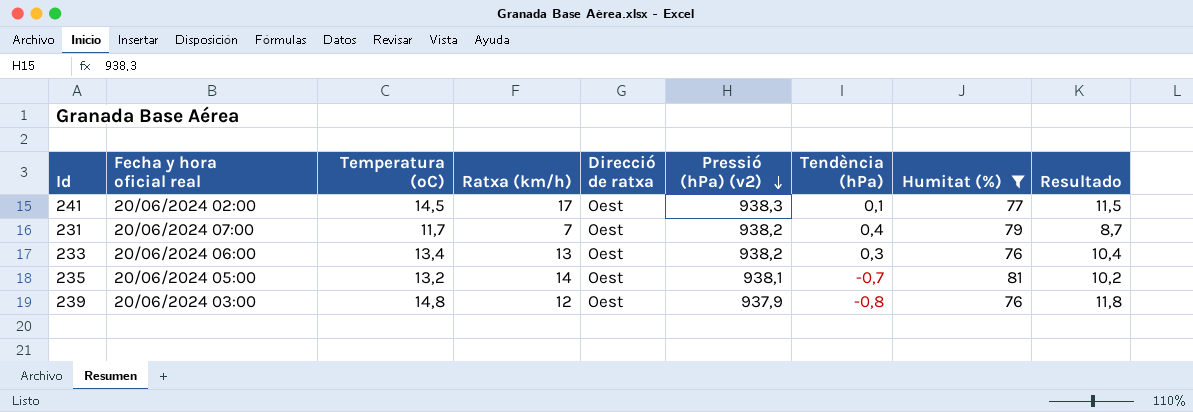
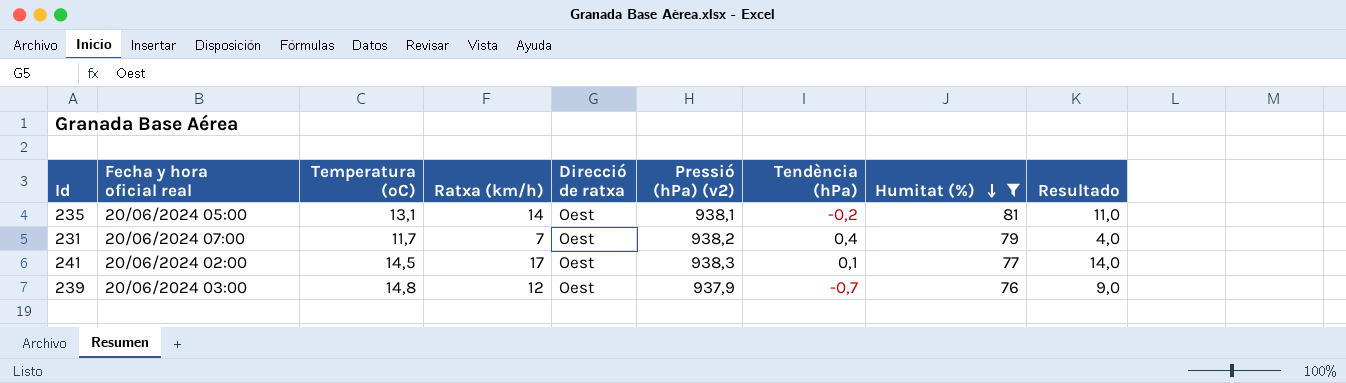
row order: Pressió (hPa) (v2) descending -> Humitat (%) descending
column Resultado | formula: [Temperatura (ºC)] - 3 -> [Ratxa (km/h)] - 3
row 233: 20/06/2024 06:00 | 13,4 | 13 | Oest | 938,2 | 0,3 | 76 | 10,4 -> none
235 | Temperatura (ºC): 13,2 -> 13,1
235 | Tendència (hPa): -0,7 -> -0,2
239 | Tendència (hPa): -0,8 -> -0,7

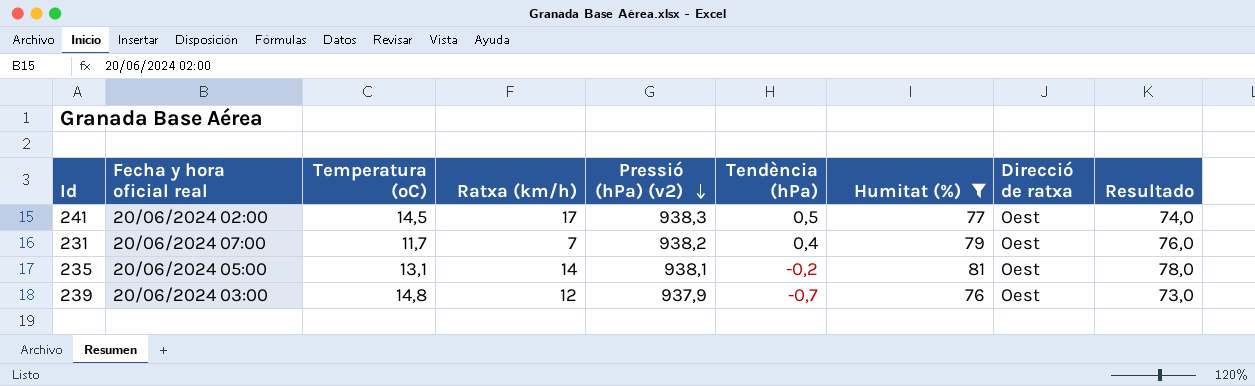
row order: Humitat (%) descending -> Pressió (hPa) (v2) descending
column Direcció de ratxa | position: 5 -> 8
column Resultado | formula: [Ratxa (km/h)] - 3 -> [Humitat (%)] - 3
241 | Tendència (hPa): 0,1 -> 0,5

